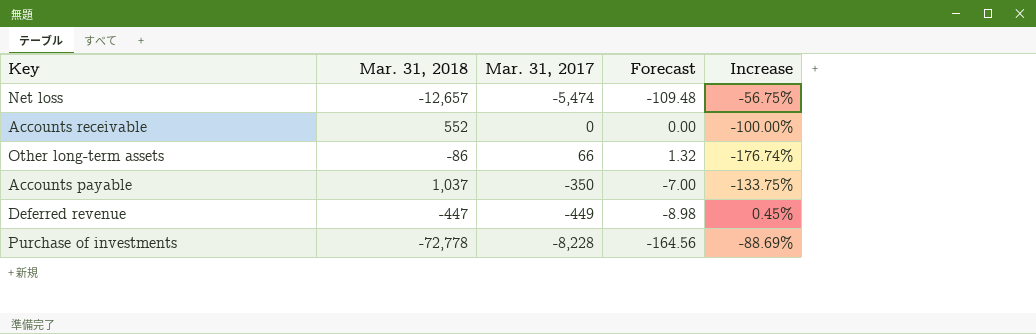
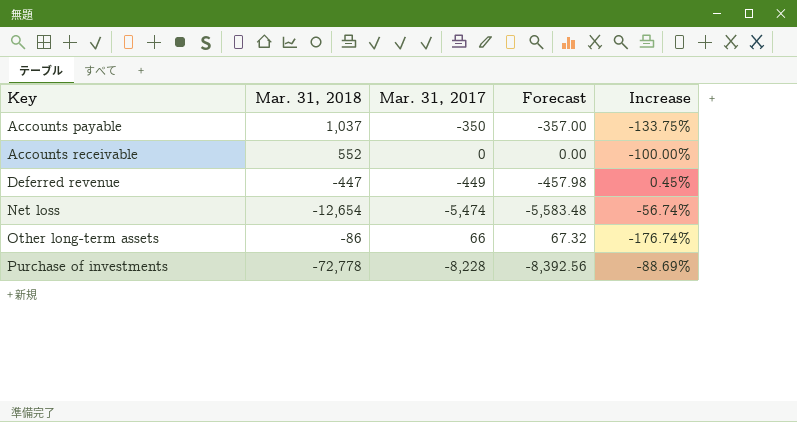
row order: none -> Key ascending
column Forecast | formula: [Mar. 31, 2017] * 0.02 -> [Mar. 31, 2017] * 1.02
Net loss | Mar. 31, 2018: -12,657 -> -12,654
Net loss | Increase: -56.75% -> -56.74%

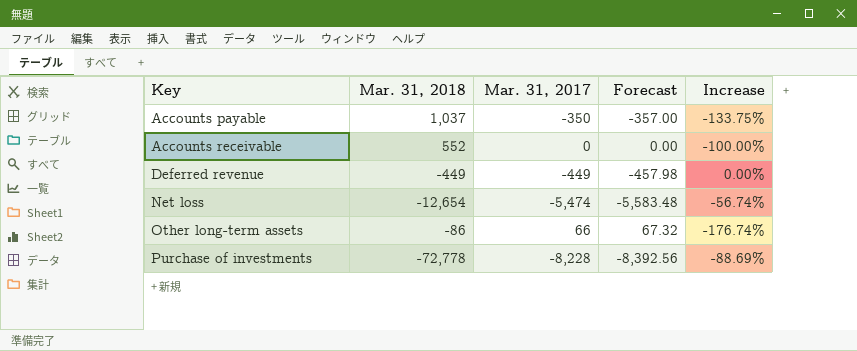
Deferred revenue | Mar. 31, 2018: -447 -> -449
Deferred revenue | Increase: 0.45% -> 0.00%

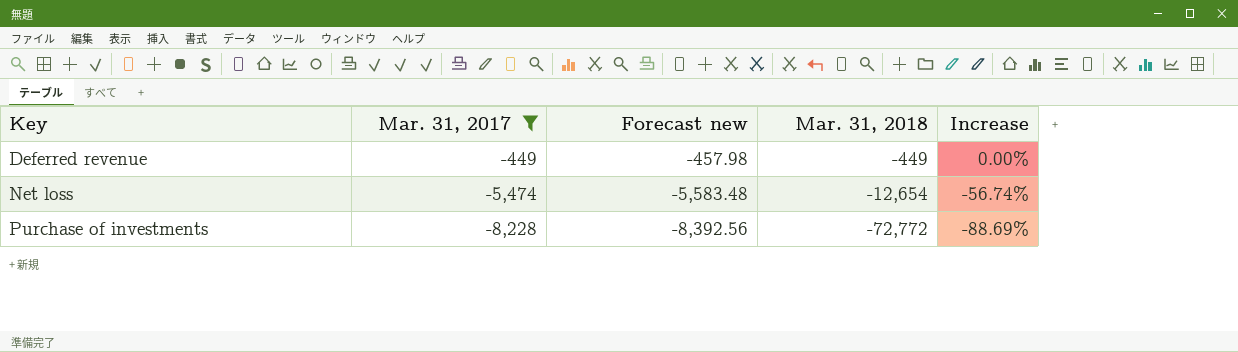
filter: none -> Mar. 31, 2017 <= -449
column name: Forecast -> Forecast new
column Mar. 31, 2018 | position: 2 -> 4
Purchase of investments | Mar. 31, 2018: -72,778 -> -72,772

